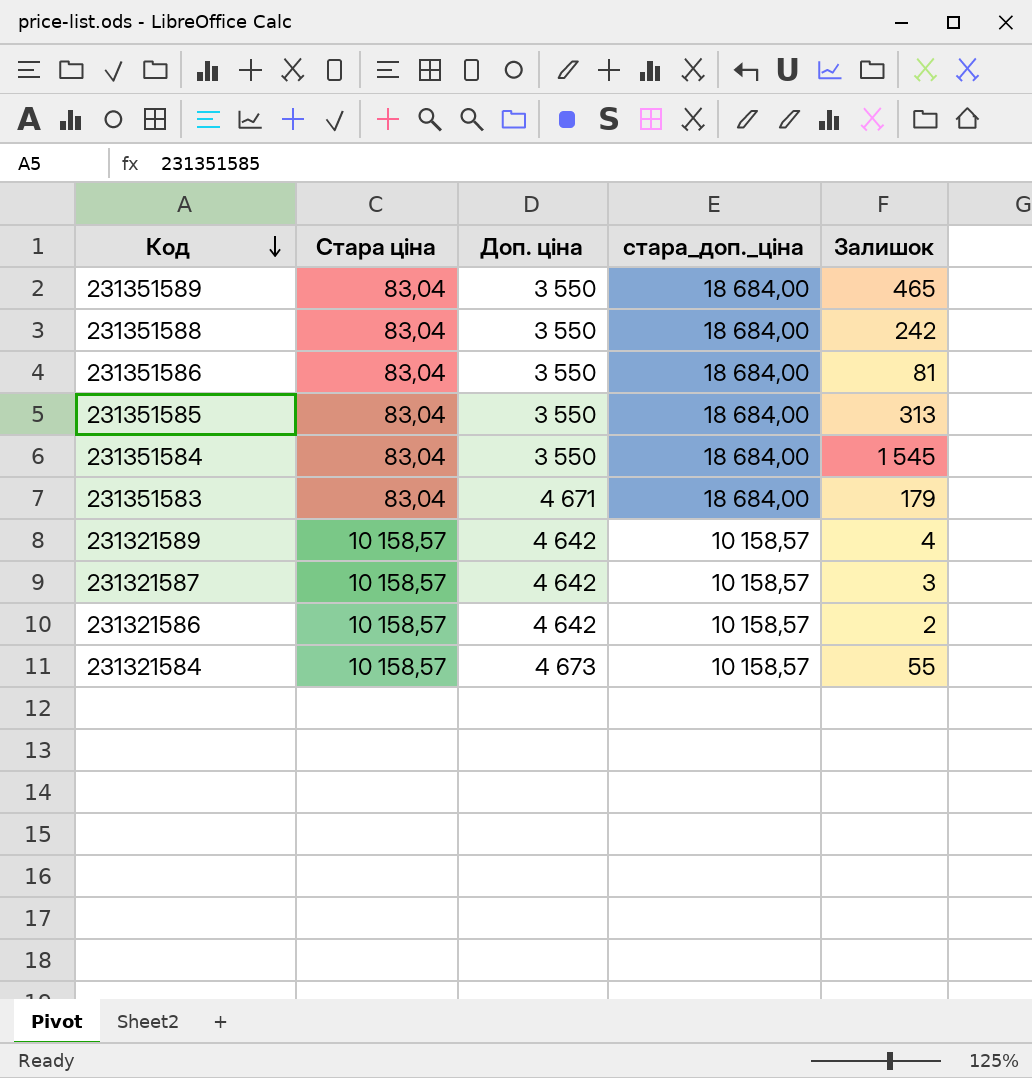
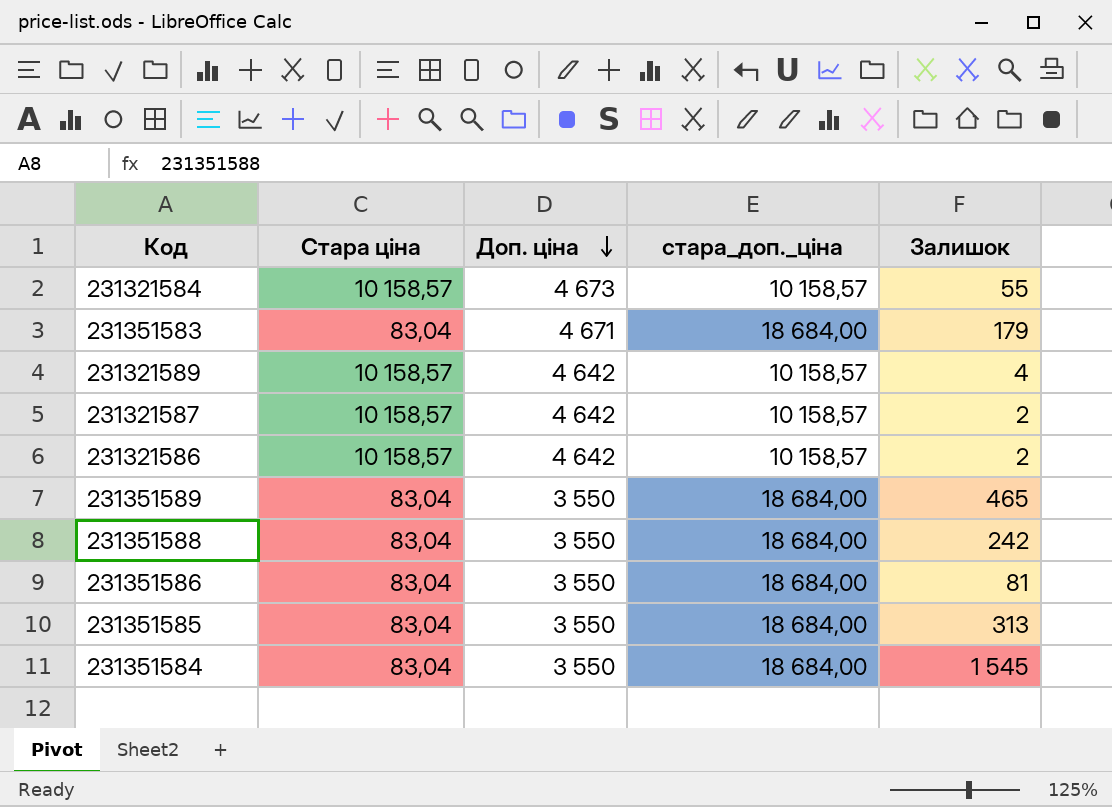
row order: Код descending -> Доп. ціна descending
231321587 | Залишок: 3 -> 2

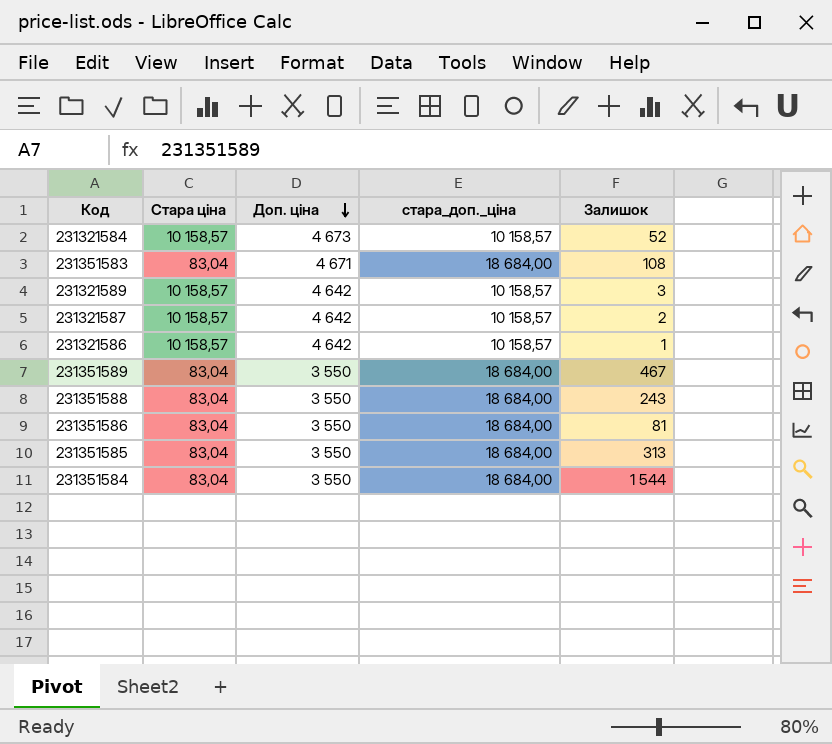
231321584 | Залишок: 55 -> 52
231351583 | Залишок: 179 -> 108
231321589 | Залишок: 4 -> 3
231321586 | Залишок: 2 -> 1
231351589 | Залишок: 465 -> 467
231351588 | Залишок: 242 -> 243
231351584 | Залишок: 1 545 -> 1 544

